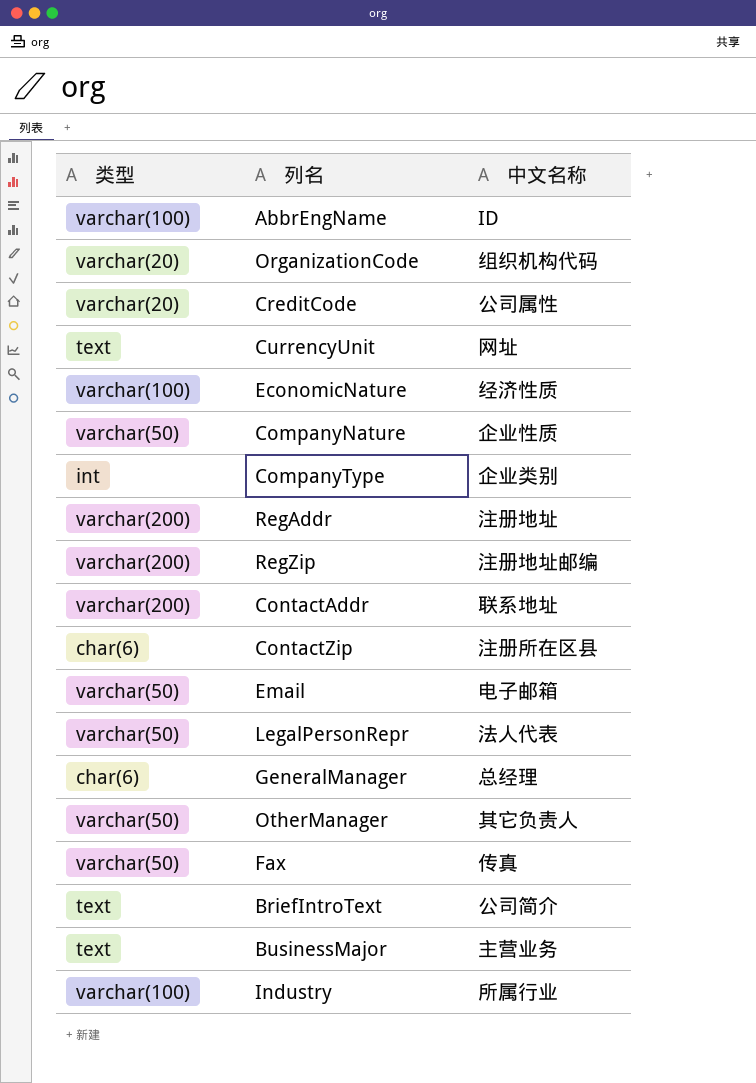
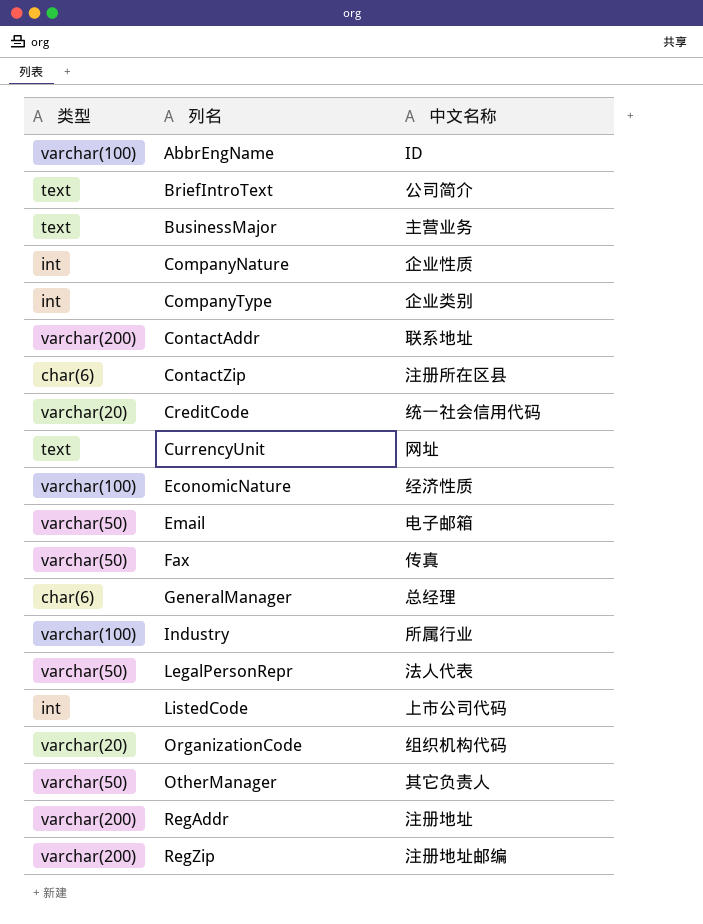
row order: none -> 列名 ascending
CompanyNature | 类型: varchar(50) -> int
CreditCode | 中文名称: 公司属性 -> 统一社会信用代码
row ListedCode: none -> int | 上市公司代码

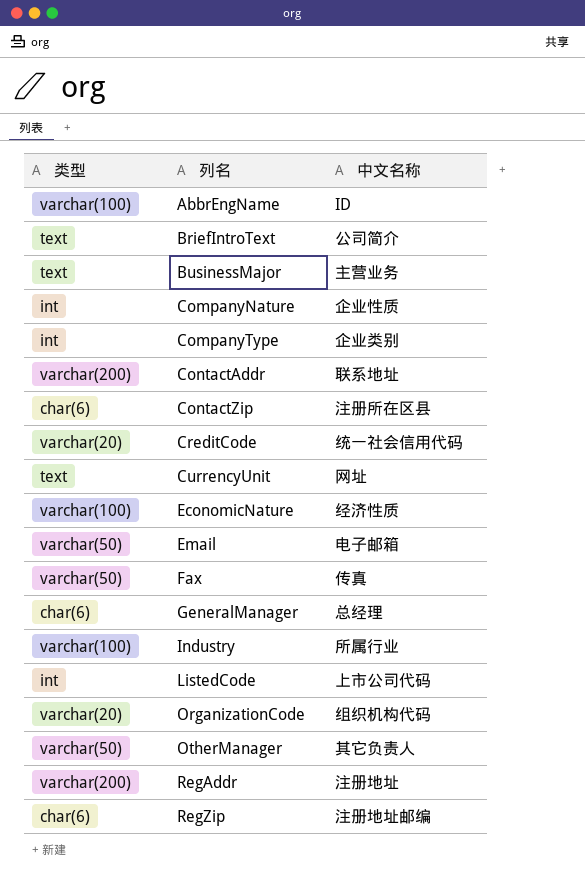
row LegalPersonRepr: varchar(50) | 法人代表 -> none
RegZip | 类型: varchar(200) -> char(6)

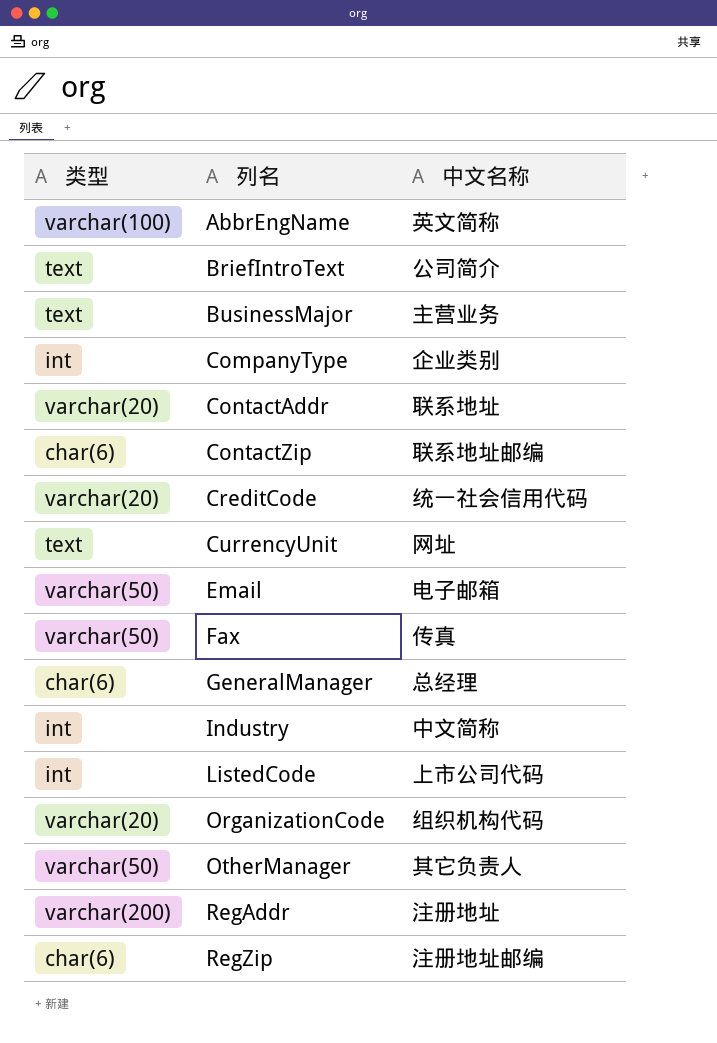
row CompanyNature: int | 企业性质 -> none
row EconomicNature: varchar(100) | 经济性质 -> none
AbbrEngName | 中文名称: ID -> 英文简称
ContactAddr | 类型: varchar(200) -> varchar(20)
ContactZip | 中文名称: 注册所在区县 -> 联系地址邮编
Industry | 类型: varchar(100) -> int
Industry | 中文名称: 所属行业 -> 中文简称

